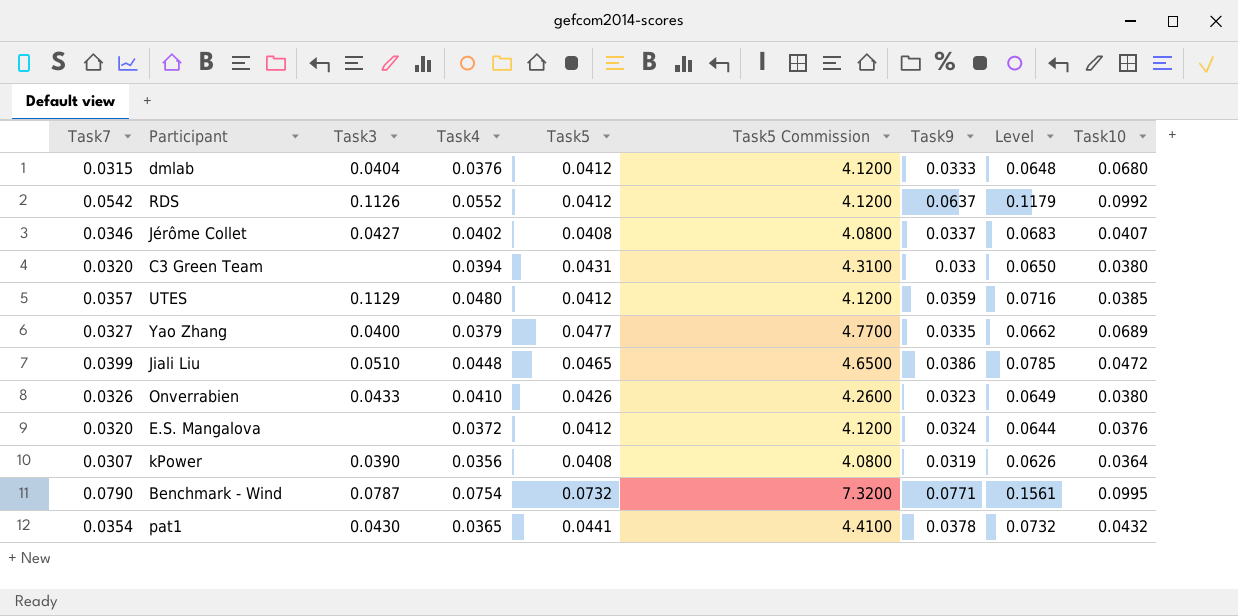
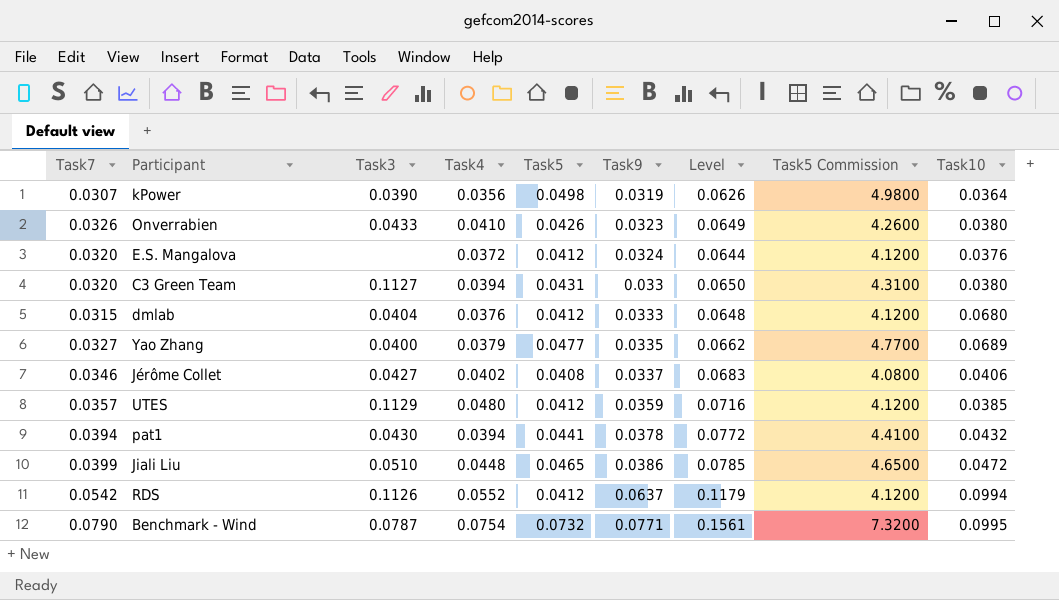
row order: none -> Task9 ascending
column Task5 Commission | position: 6 -> 8
kPower | Task5: 0.0408 -> 0.0498
kPower | Task5 Commission: 4.0800 -> 4.9800
C3 Green Team | Task3: none -> 0.1127
Jérôme Collet | Task10: 0.0407 -> 0.0406
pat1 | Task7: 0.0354 -> 0.0394
pat1 | Task4: 0.0365 -> 0.0394
pat1 | Level: 0.0732 -> 0.0772
RDS | Task10: 0.0992 -> 0.0994

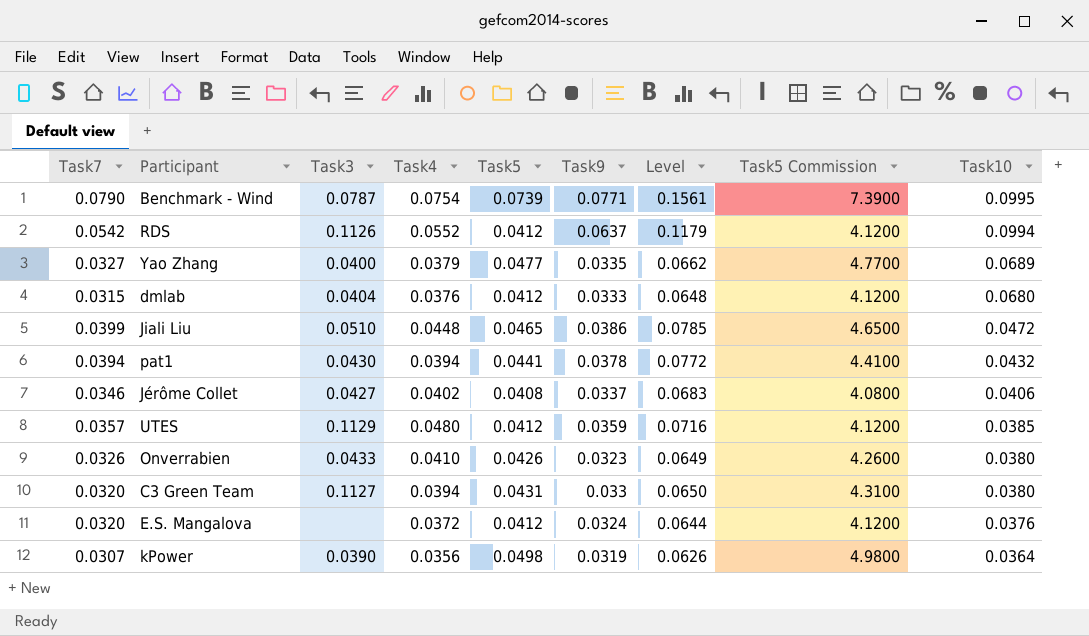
row order: Task9 ascending -> Task10 descending
Benchmark - Wind | Task5: 0.0732 -> 0.0739
Benchmark - Wind | Task5 Commission: 7.3200 -> 7.3900

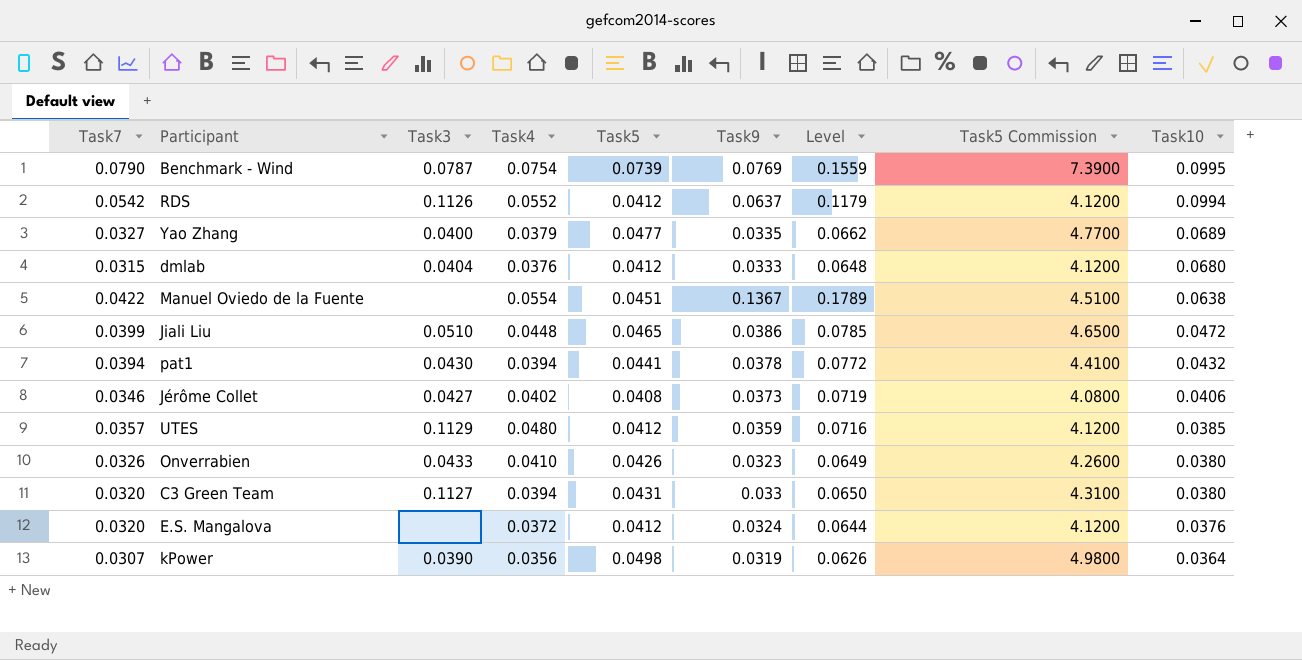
Benchmark - Wind | Task9: 0.0771 -> 0.0769
Benchmark - Wind | Level: 0.1561 -> 0.1559
row Manuel Oviedo de la Fuente: none -> 0.0422 | none | 0.0554 | 0.0451 | 0.1367 | 0.1789 | 4.5100 | 0.0638
Jérôme Collet | Task9: 0.0337 -> 0.0373
Jérôme Collet | Level: 0.0683 -> 0.0719

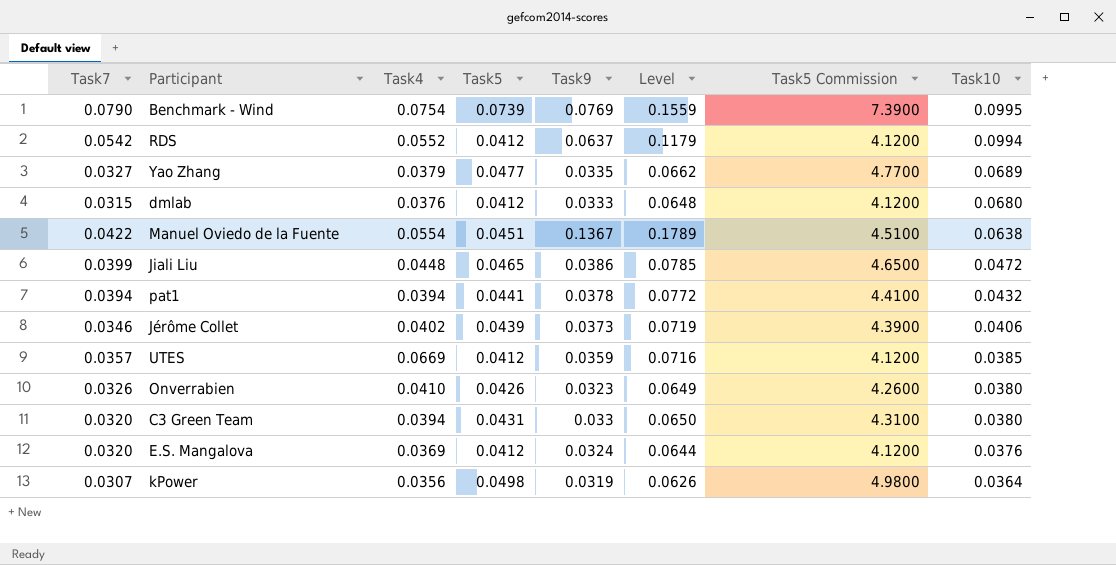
column Task3 | position: 3 -> none
Jérôme Collet | Task5: 0.0408 -> 0.0439
Jérôme Collet | Task5 Commission: 4.0800 -> 4.3900
UTES | Task4: 0.0480 -> 0.0669
E.S. Mangalova | Task4: 0.0372 -> 0.0369

